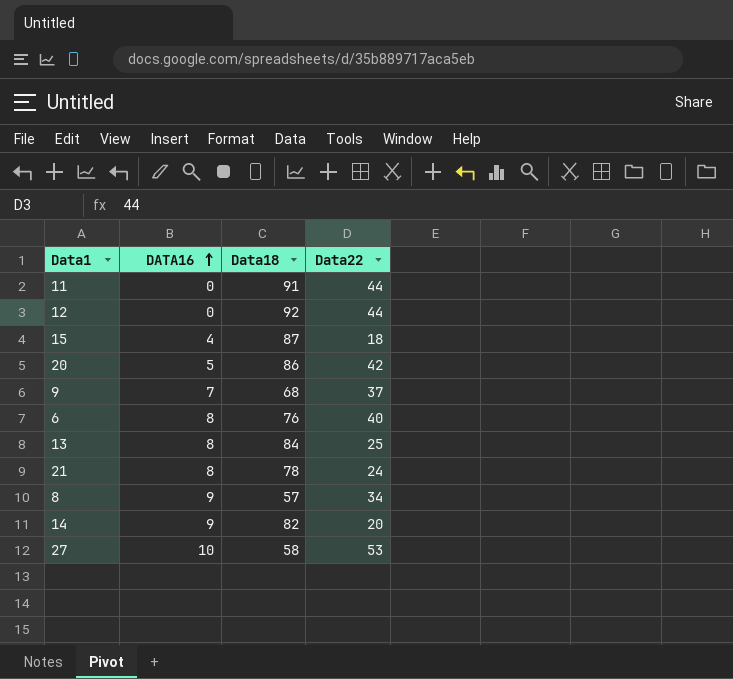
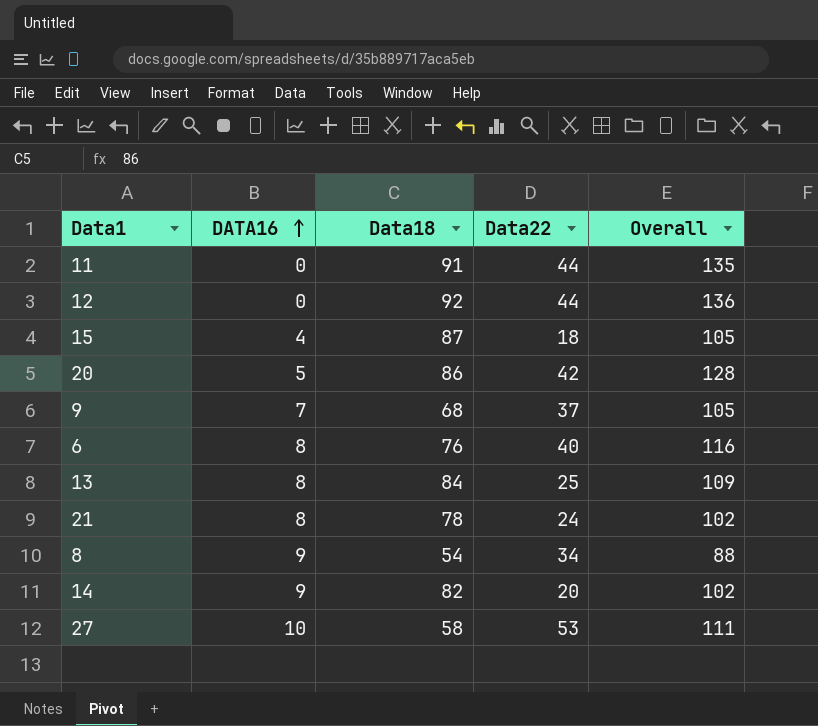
column Overall | formula: none -> [Data18] + [Data22]
8 | Data18: 57 -> 54

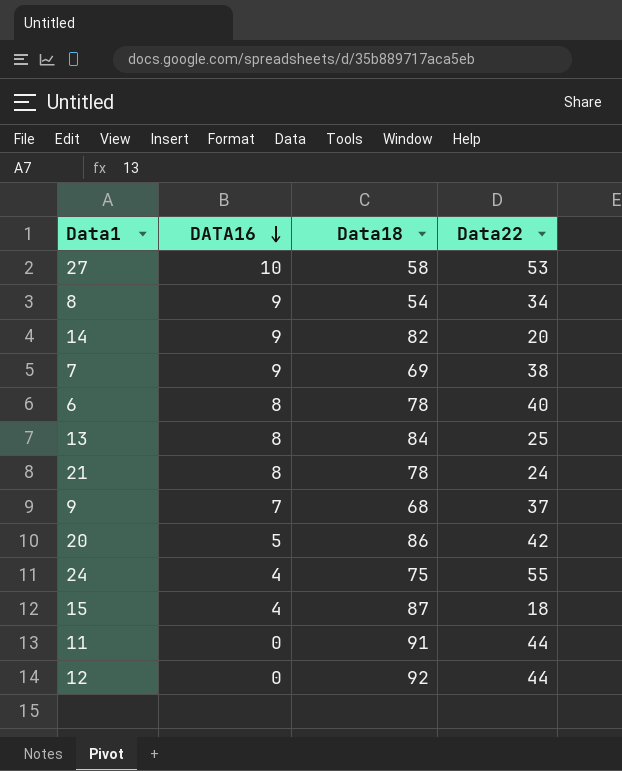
row order: DATA16 ascending -> DATA16 descending
column Overall | formula: [Data18] + [Data22] -> none
row 7: none -> 9 | 69 | 38
6 | Data18: 76 -> 78
row 24: none -> 4 | 75 | 55

